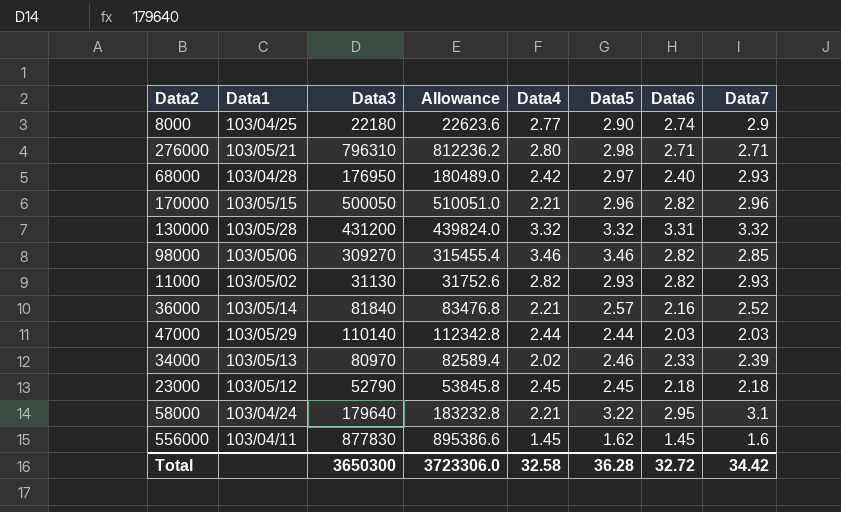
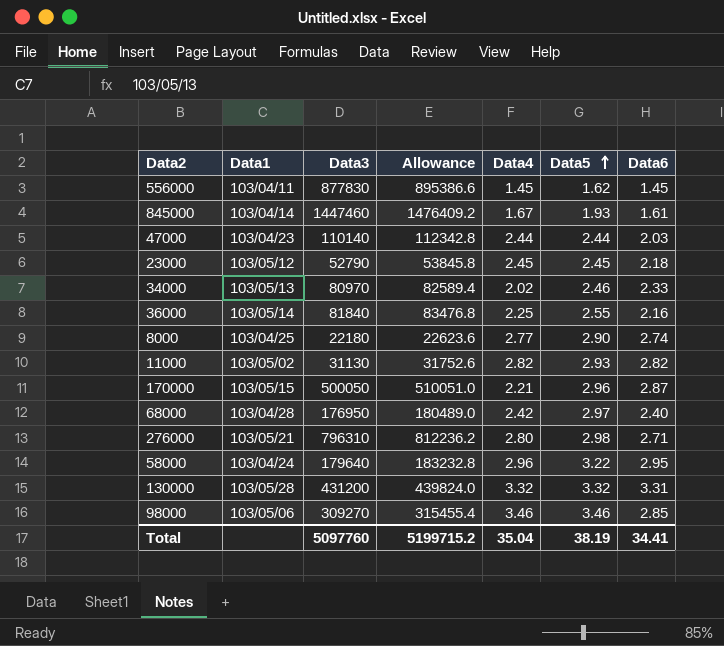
row order: none -> Data5 ascending
column Data7 | position: 8 -> none
row 845000: none -> 103/04/14 | 1447460 | 1476409.2 | 1.67 | 1.93 | 1.61
47000 | Data1: 103/05/29 -> 103/04/23
36000 | Data4: 2.21 -> 2.25
36000 | Data5: 2.57 -> 2.55
170000 | Data6: 2.82 -> 2.87
58000 | Data4: 2.21 -> 2.96
98000 | Data6: 2.82 -> 2.85
Total | Data3: 3650300 -> 5097760
Total | Allowance: 3723306.0 -> 5199715.2
Total | Data4: 32.58 -> 35.04
Total | Data5: 36.28 -> 38.19
Total | Data6: 32.72 -> 34.41

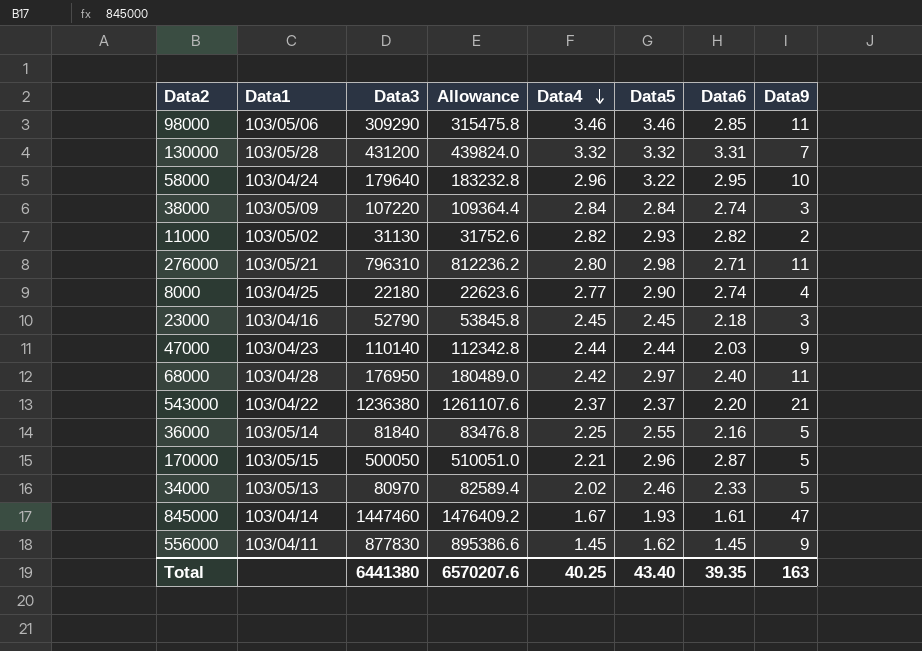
row order: Data5 ascending -> Data4 descending
column Data9 | position: none -> 8
98000 | Data3: 309270 -> 309290
98000 | Allowance: 315455.4 -> 315475.8
row 38000: none -> 103/05/09 | 107220 | 109364.4 | 2.84 | 2.84 | 2.74 | 3
23000 | Data1: 103/05/12 -> 103/04/16
row 543000: none -> 103/04/22 | 1236380 | 1261107.6 | 2.37 | 2.37 | 2.20 | 21
Total | Data3: 5097760 -> 6441380
Total | Allowance: 5199715.2 -> 6570207.6
Total | Data4: 35.04 -> 40.25
Total | Data5: 38.19 -> 43.40
Total | Data6: 34.41 -> 39.35

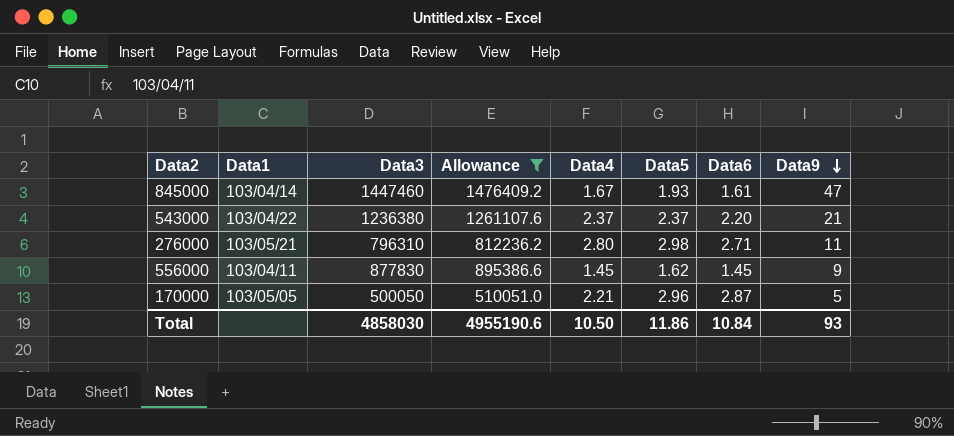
filter: none -> Allowance >= 510051.0
row order: Data4 descending -> Data9 descending
170000 | Data1: 103/05/15 -> 103/05/05
Total | Data3: 6441380 -> 4858030
Total | Allowance: 6570207.6 -> 4955190.6
Total | Data4: 40.25 -> 10.50
Total | Data5: 43.40 -> 11.86
Total | Data6: 39.35 -> 10.84
Total | Data9: 163 -> 93

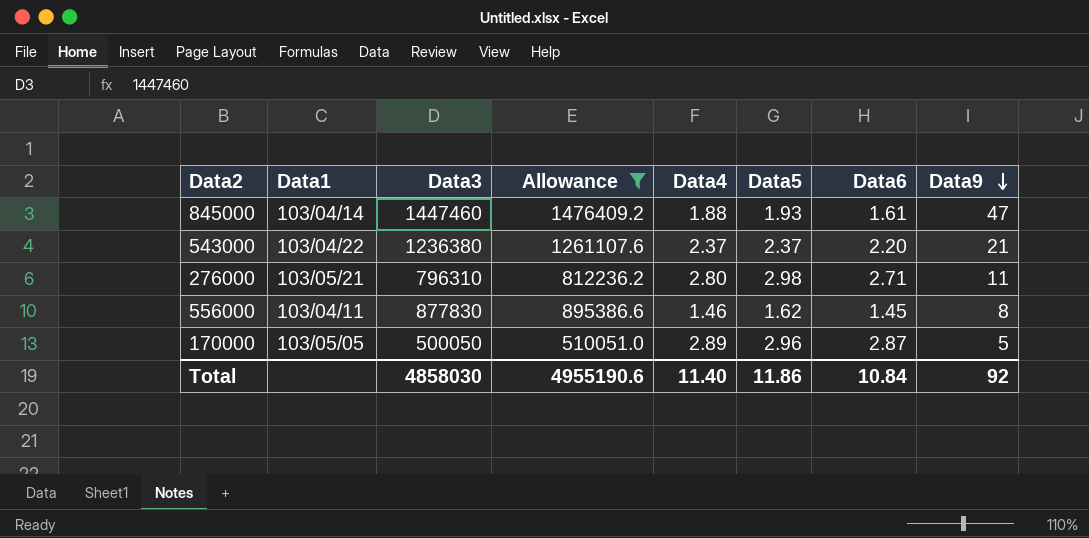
845000 | Data4: 1.67 -> 1.88
556000 | Data4: 1.45 -> 1.46
556000 | Data9: 9 -> 8
170000 | Data4: 2.21 -> 2.89
Total | Data4: 10.50 -> 11.40
Total | Data9: 93 -> 92

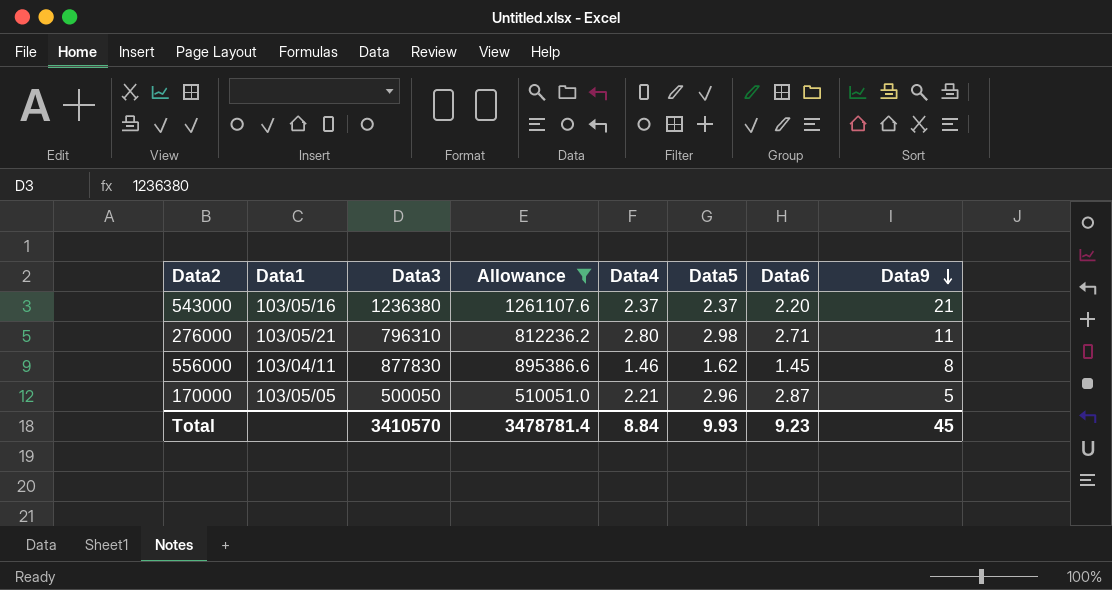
row 845000: 103/04/14 | 1447460 | 1476409.2 | 1.88 | 1.93 | 1.61 | 47 -> none
543000 | Data1: 103/04/22 -> 103/05/16
170000 | Data4: 2.89 -> 2.21
Total | Data3: 4858030 -> 3410570
Total | Allowance: 4955190.6 -> 3478781.4
Total | Data4: 11.40 -> 8.84
Total | Data5: 11.86 -> 9.93
Total | Data6: 10.84 -> 9.23
Total | Data9: 92 -> 45

